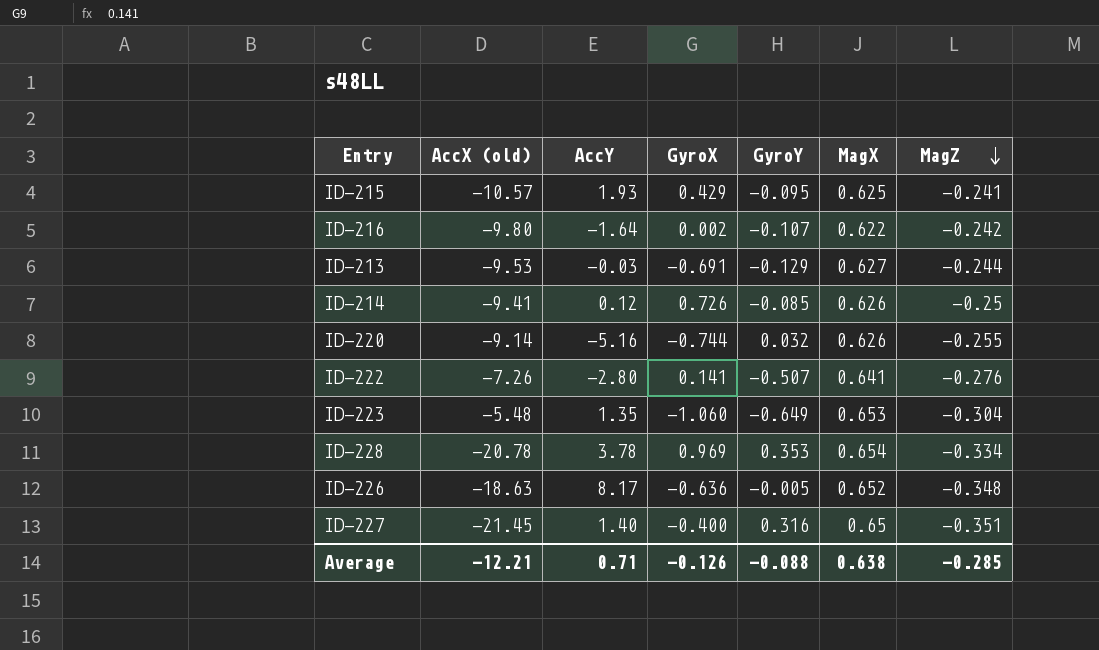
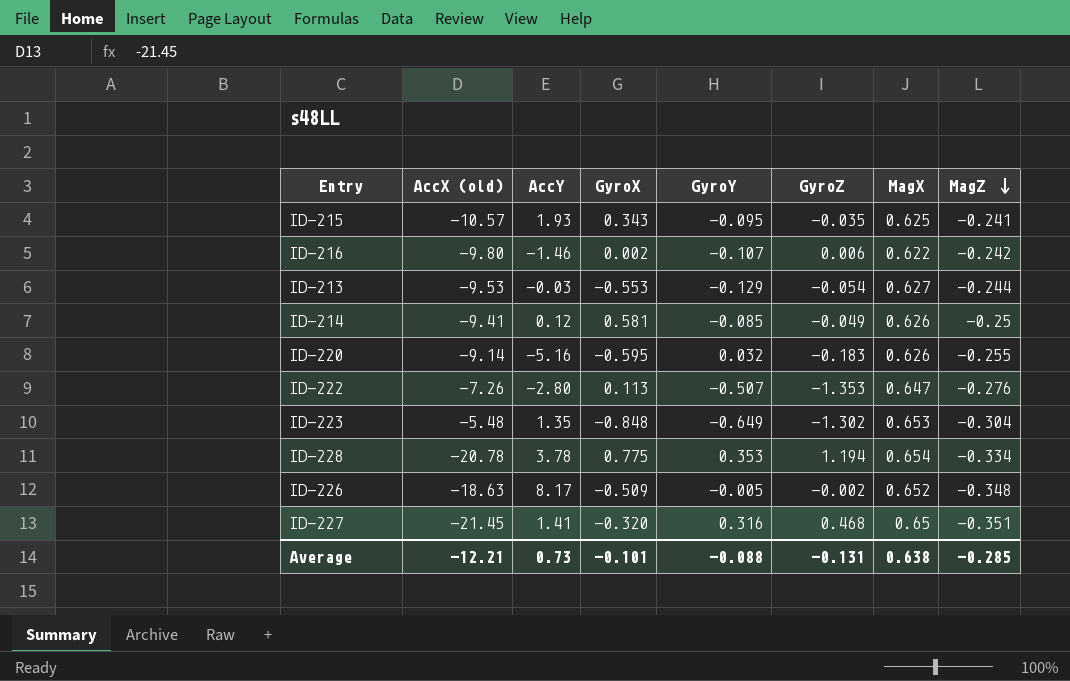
column GyroZ | position: none -> 6
ID-215 | GyroX: 0.429 -> 0.343
ID-216 | AccY: -1.64 -> -1.46
ID-213 | GyroX: -0.691 -> -0.553
ID-214 | GyroX: 0.726 -> 0.581
ID-220 | GyroX: -0.744 -> -0.595
ID-222 | GyroX: 0.141 -> 0.113
ID-222 | MagX: 0.641 -> 0.647
ID-223 | GyroX: -1.060 -> -0.848
ID-228 | GyroX: 0.969 -> 0.775
ID-226 | GyroX: -0.636 -> -0.509
ID-227 | AccY: 1.40 -> 1.41
ID-227 | GyroX: -0.400 -> -0.320
Average | AccY: 0.71 -> 0.73
Average | GyroX: -0.126 -> -0.101

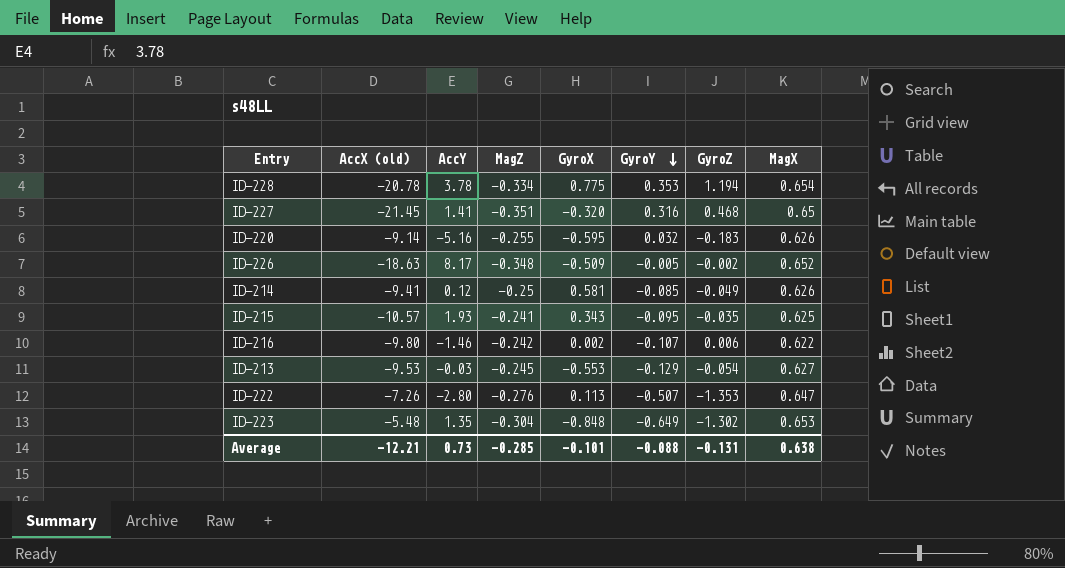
row order: MagZ descending -> GyroY descending
column MagZ | position: 8 -> 4
ID-213 | MagZ: -0.244 -> -0.245

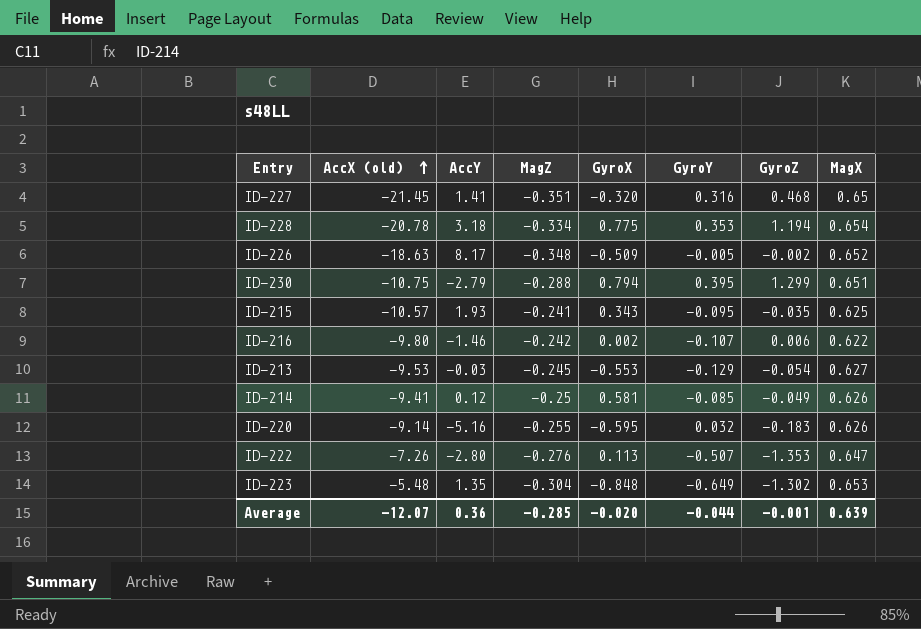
row order: GyroY descending -> AccX (old) ascending
ID-228 | AccY: 3.78 -> 3.18
row ID-230: none -> -10.75 | -2.79 | -0.288 | 0.794 | 0.395 | 1.299 | 0.651
Average | AccX (old): -12.21 -> -12.07
Average | AccY: 0.73 -> 0.36
Average | GyroX: -0.101 -> -0.020
Average | GyroY: -0.088 -> -0.044
Average | GyroZ: -0.131 -> -0.001
Average | MagX: 0.638 -> 0.639

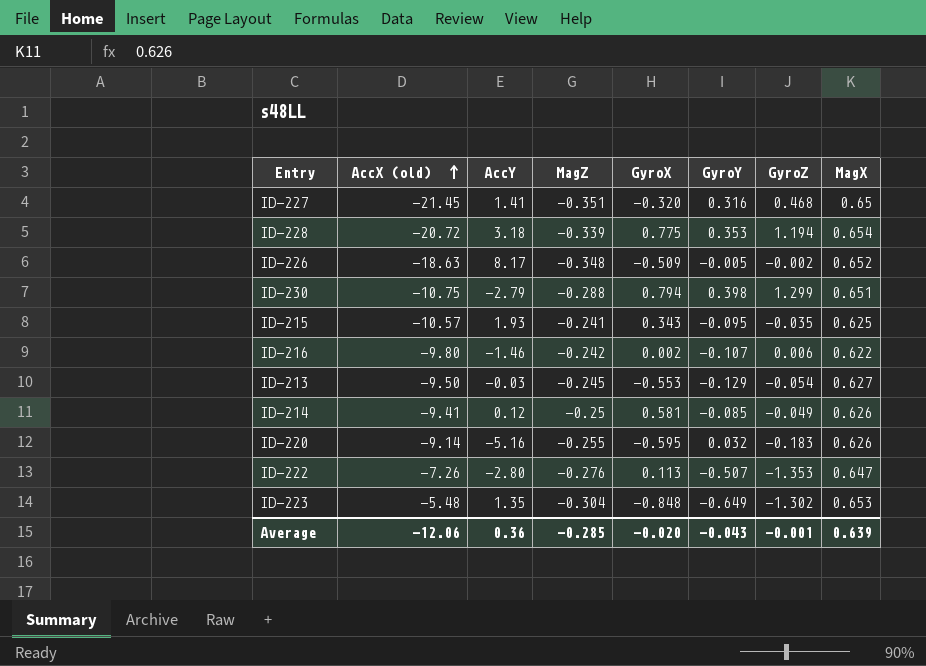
ID-228 | AccX (old): -20.78 -> -20.72
ID-228 | MagZ: -0.334 -> -0.339
ID-230 | GyroY: 0.395 -> 0.398
ID-213 | AccX (old): -9.53 -> -9.50
Average | AccX (old): -12.07 -> -12.06
Average | GyroY: -0.044 -> -0.043

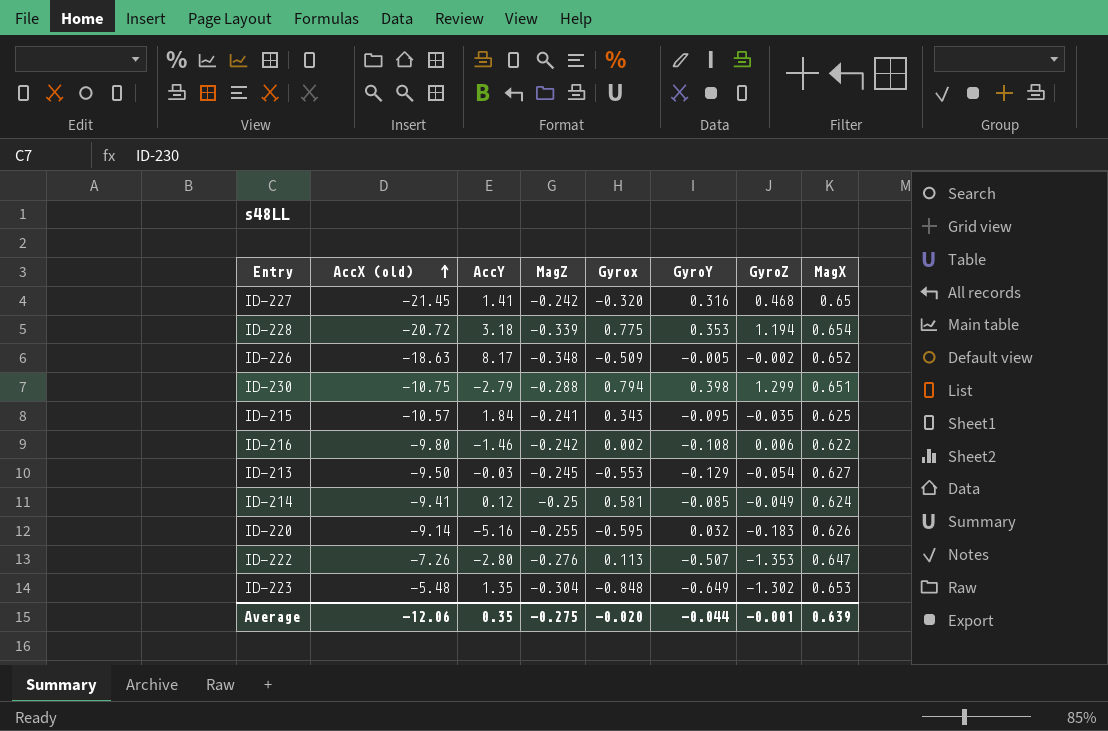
column name: GyroX -> Gyrox
ID-227 | MagZ: -0.351 -> -0.242
ID-215 | AccY: 1.93 -> 1.84
ID-216 | GyroY: -0.107 -> -0.108
ID-214 | MagX: 0.626 -> 0.624
Average | AccY: 0.36 -> 0.35
Average | MagZ: -0.285 -> -0.275
Average | GyroY: -0.043 -> -0.044

